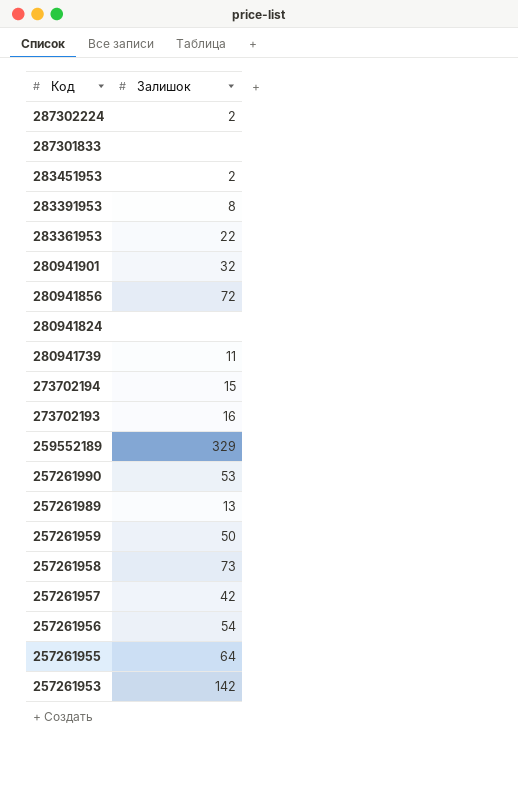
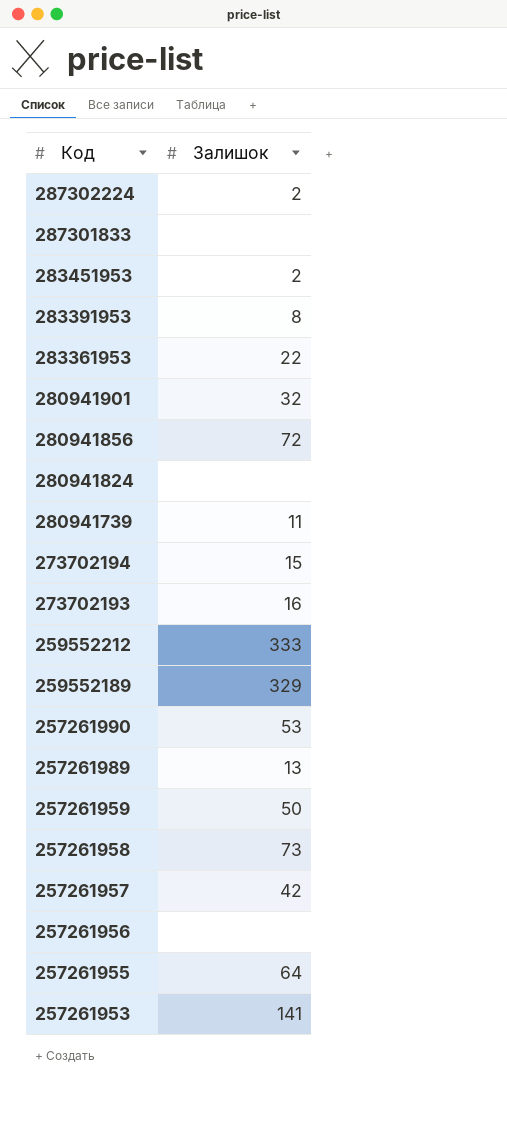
row 259552212: none -> 333
257261956 | Залишок: 54 -> none
257261953 | Залишок: 142 -> 141

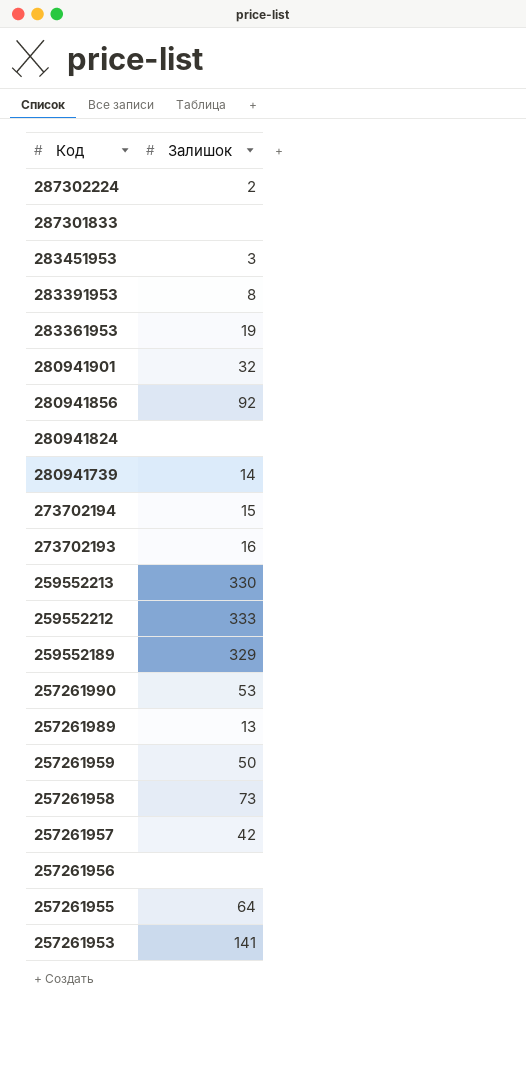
283451953 | Залишок: 2 -> 3
283361953 | Залишок: 22 -> 19
280941856 | Залишок: 72 -> 92
280941739 | Залишок: 11 -> 14
row 259552213: none -> 330

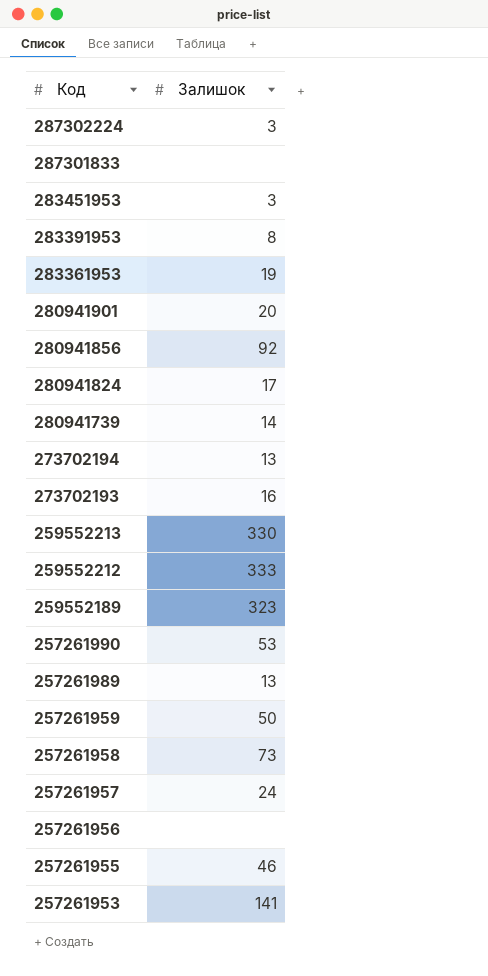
287302224 | Залишок: 2 -> 3
280941901 | Залишок: 32 -> 20
280941824 | Залишок: none -> 17
273702194 | Залишок: 15 -> 13
259552189 | Залишок: 329 -> 323
257261957 | Залишок: 42 -> 24
257261955 | Залишок: 64 -> 46

